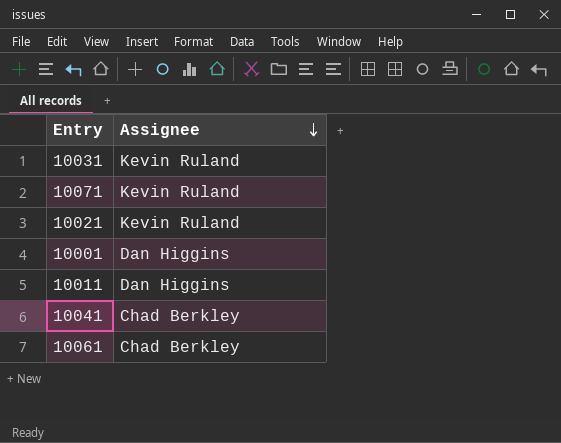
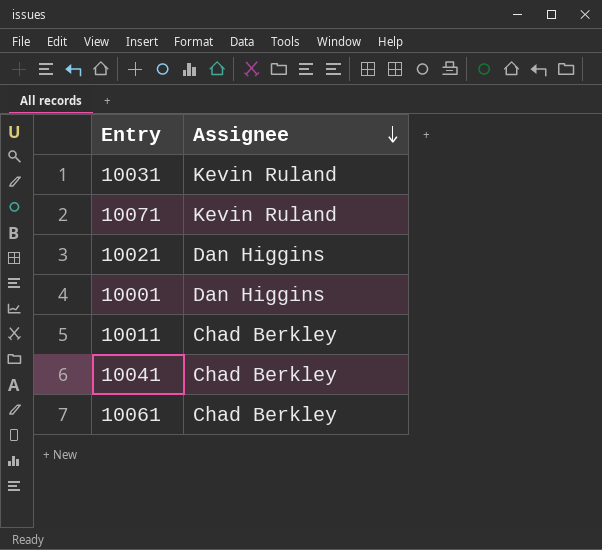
10021 | Assignee: Kevin Ruland -> Dan Higgins
10011 | Assignee: Dan Higgins -> Chad Berkley

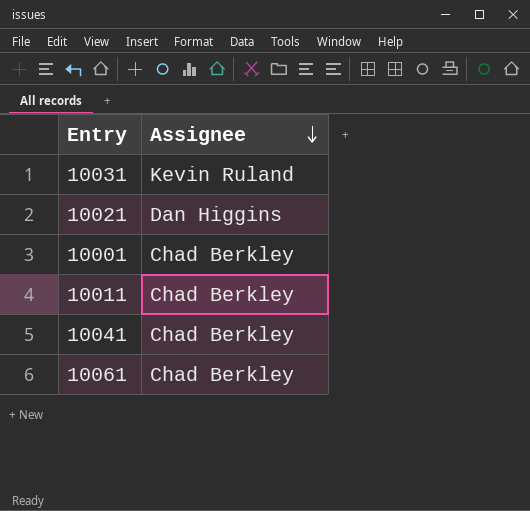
row 10071: Kevin Ruland -> none
10001 | Assignee: Dan Higgins -> Chad Berkley

